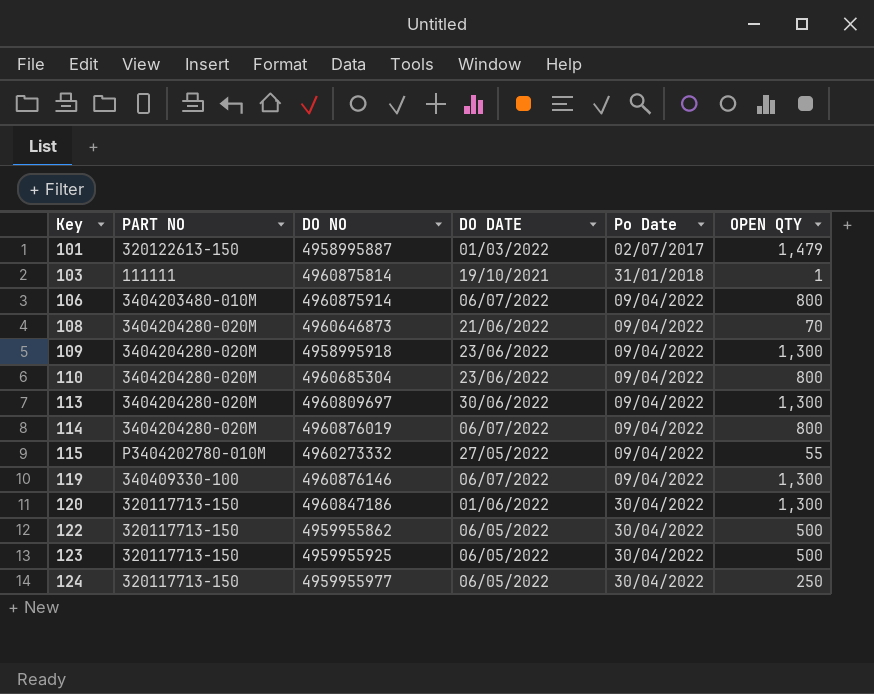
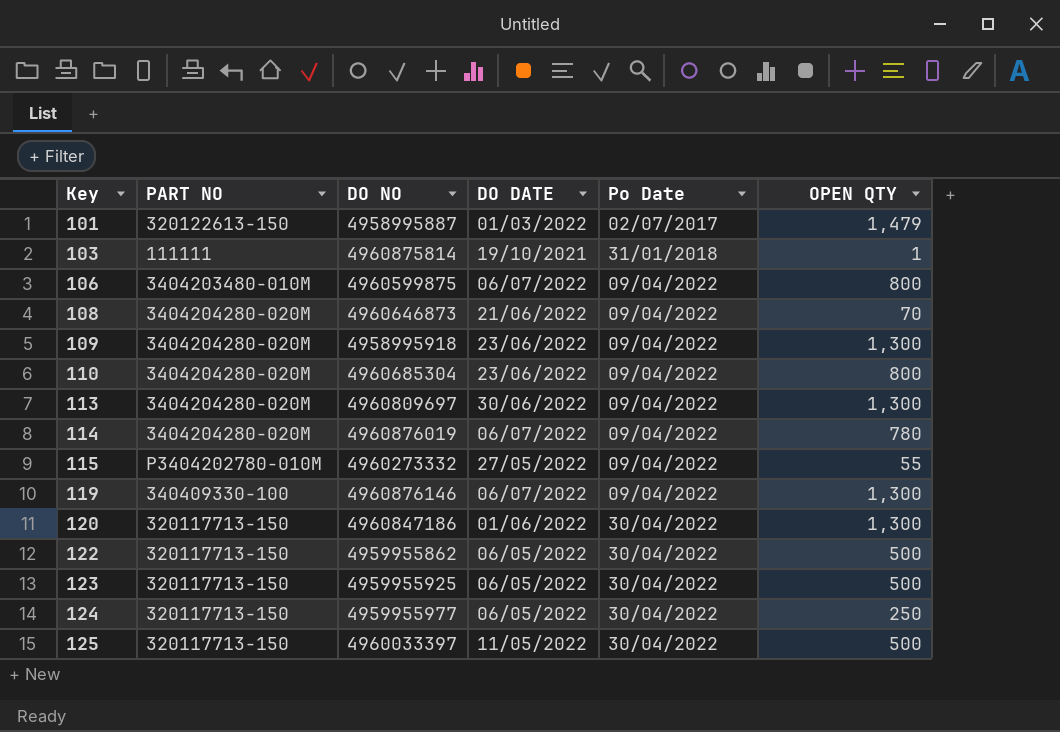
106 | DO NO: 4960875914 -> 4960599875
114 | OPEN QTY: 800 -> 780
row 125: none -> 320117713-150 | 4960033397 | 11/05/2022 | 30/04/2022 | 500

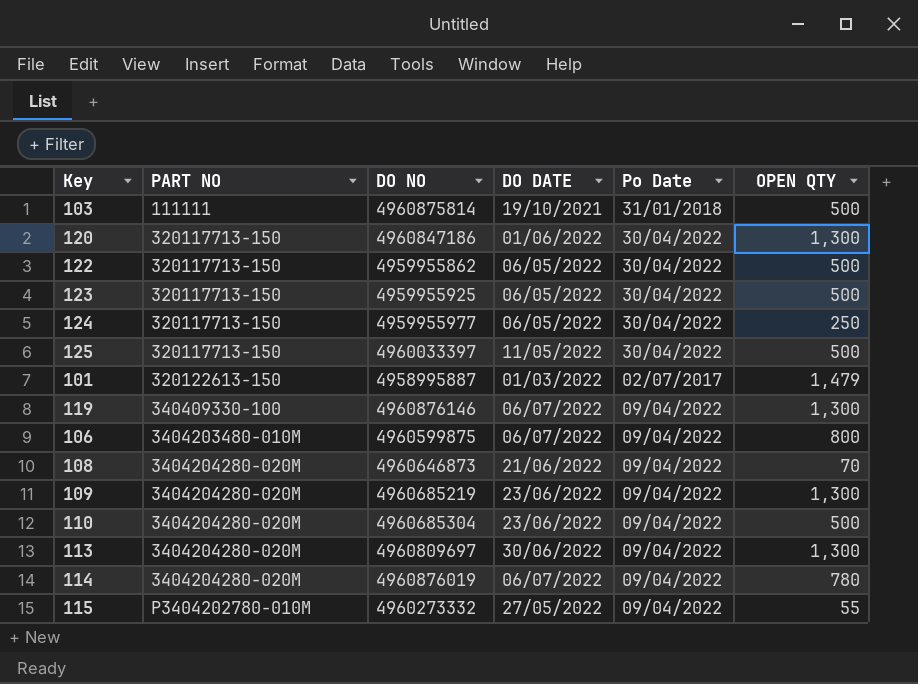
row order: Key ascending -> PART NO ascending
103 | OPEN QTY: 1 -> 500
109 | DO NO: 4958995918 -> 4960685219
110 | OPEN QTY: 800 -> 500

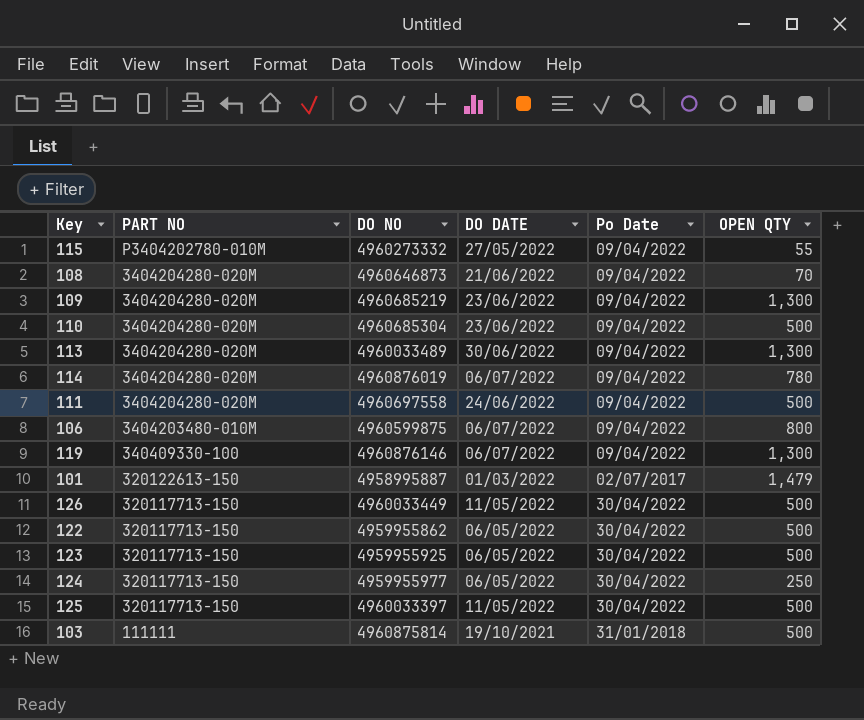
row order: PART NO ascending -> PART NO descending
row 120: 320117713-150 | 4960847186 | 01/06/2022 | 30/04/2022 | 1,300 -> none
113 | DO NO: 4960809697 -> 4960033489
row 111: none -> 3404204280-020M | 4960697558 | 24/06/2022 | 09/04/2022 | 500
row 126: none -> 320117713-150 | 4960033449 | 11/05/2022 | 30/04/2022 | 500

